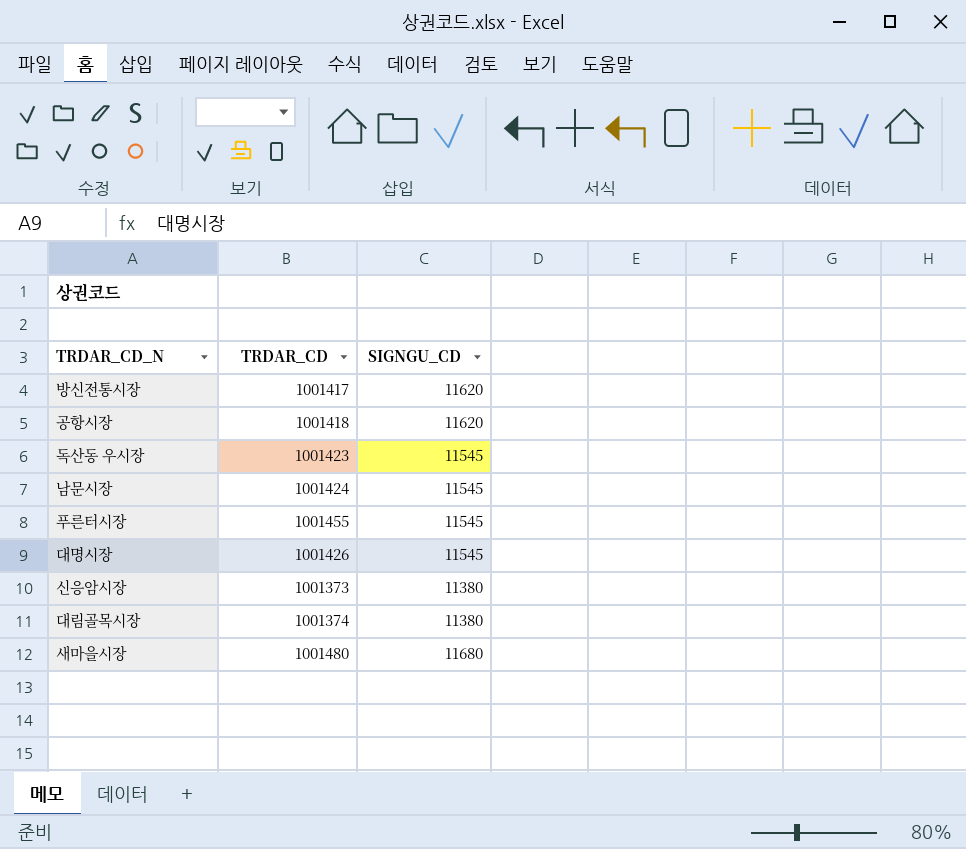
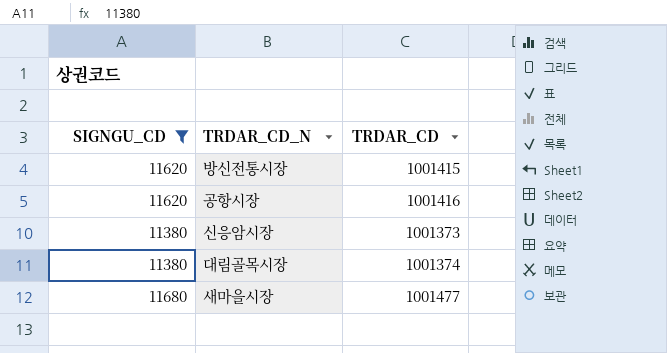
filter: none -> SIGNGU_CD != 11545
column SIGNGU_CD | position: 3 -> 1
방신전통시장 | TRDAR_CD: 1001417 -> 1001415
공항시장 | TRDAR_CD: 1001418 -> 1001416
새마을시장 | TRDAR_CD: 1001480 -> 1001477

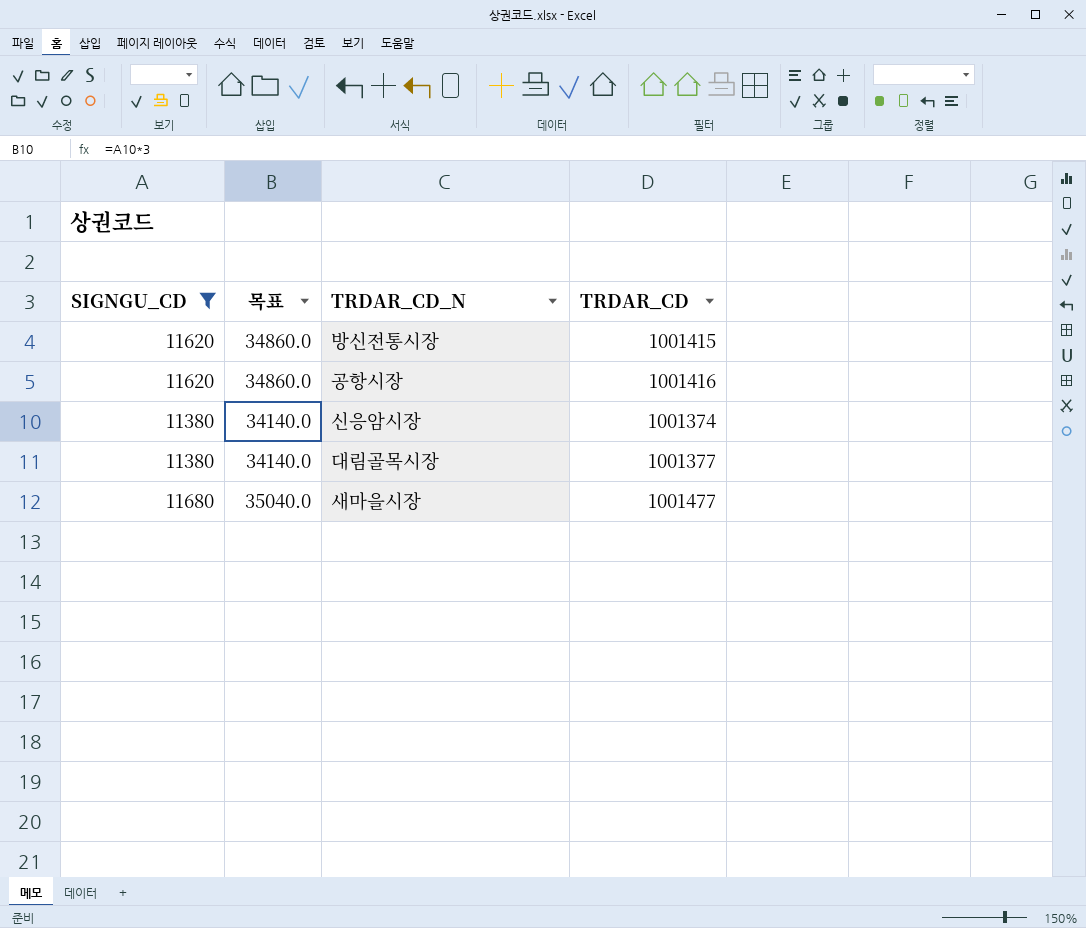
column 목표 | formula: none -> [SIGNGU_CD] * 3
신응암시장 | TRDAR_CD: 1001373 -> 1001374
대림골목시장 | TRDAR_CD: 1001374 -> 1001377

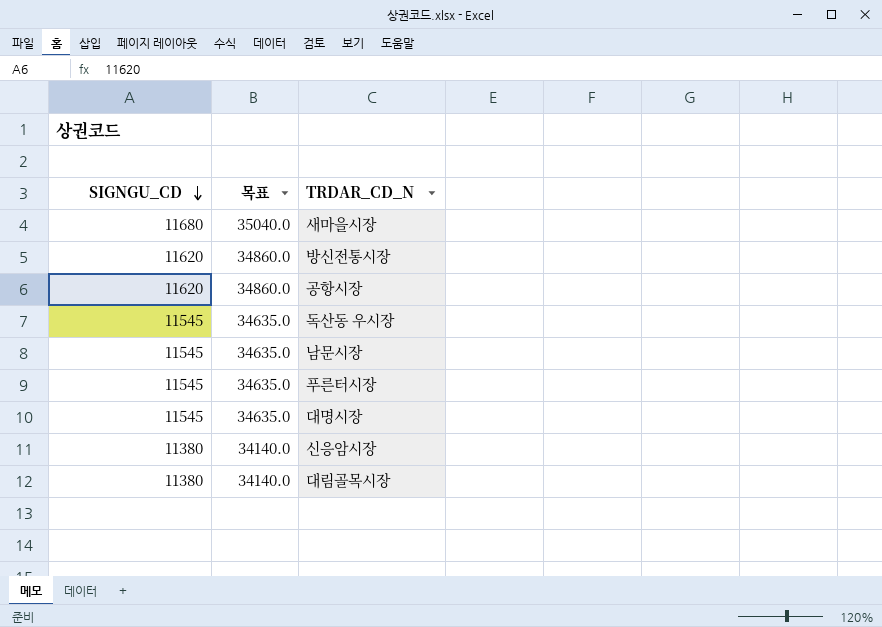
filter: SIGNGU_CD != 11545 -> none
row order: none -> SIGNGU_CD descending
column TRDAR_CD | position: 4 -> none

